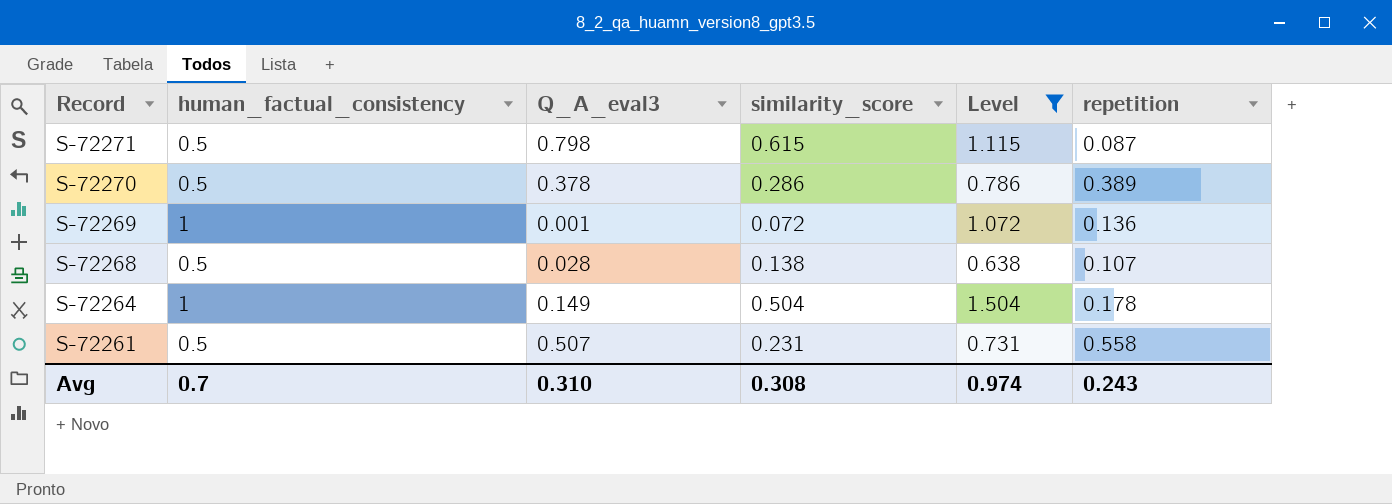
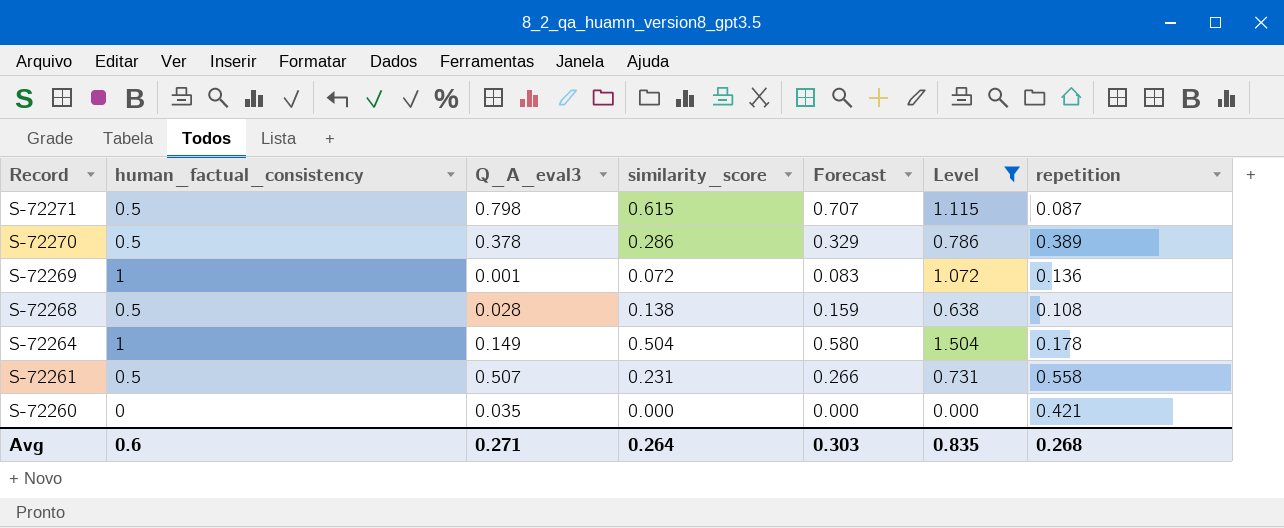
column Forecast | formula: none -> [similarity_score] * 1.15
S-72268 | repetition: 0.107 -> 0.108
row S-72260: none -> 0 | 0.035 | 0.000 | 0.000 | 0.000 | 0.421
Avg | human_factual_consistency: 0.7 -> 0.6
Avg | Q_A_eval3: 0.310 -> 0.271
Avg | similarity_score: 0.308 -> 0.264
Avg | Level: 0.974 -> 0.835
Avg | repetition: 0.243 -> 0.268

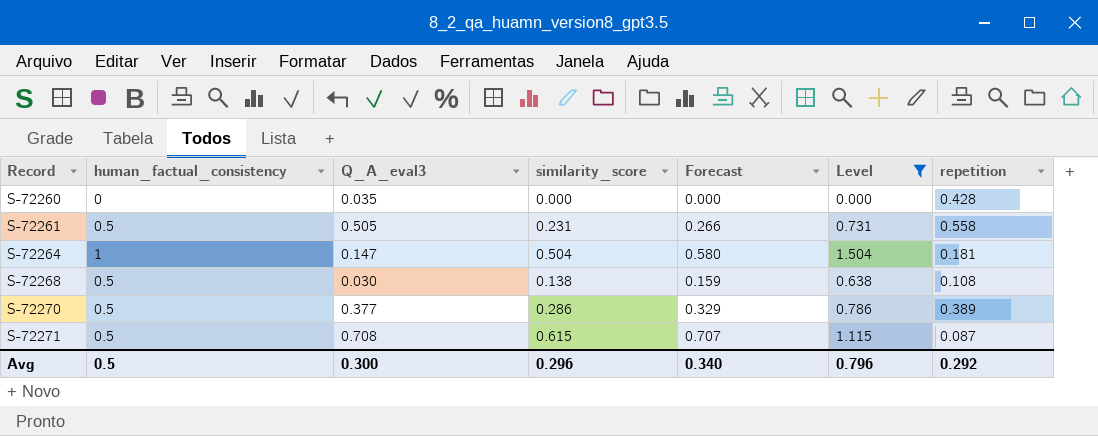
row order: Record descending -> Record ascending
row S-72269: 1 | 0.001 | 0.072 | 0.083 | 1.072 | 0.136 -> none
S-72260 | repetition: 0.421 -> 0.428
S-72261 | Q_A_eval3: 0.507 -> 0.505
S-72264 | Q_A_eval3: 0.149 -> 0.147
S-72264 | repetition: 0.178 -> 0.181
S-72268 | Q_A_eval3: 0.028 -> 0.030
S-72270 | Q_A_eval3: 0.378 -> 0.377
S-72271 | Q_A_eval3: 0.798 -> 0.708
Avg | human_factual_consistency: 0.6 -> 0.5
Avg | Q_A_eval3: 0.271 -> 0.300
Avg | similarity_score: 0.264 -> 0.296
Avg | Forecast: 0.303 -> 0.340
Avg | Level: 0.835 -> 0.796
Avg | repetition: 0.268 -> 0.292

